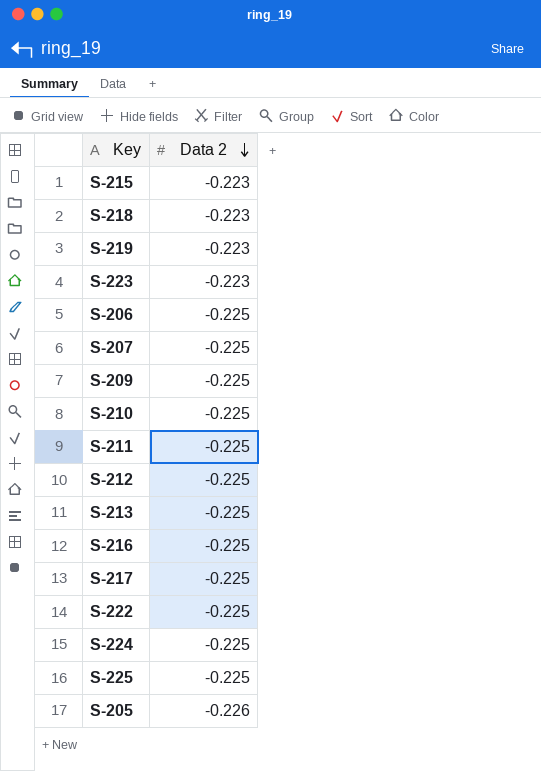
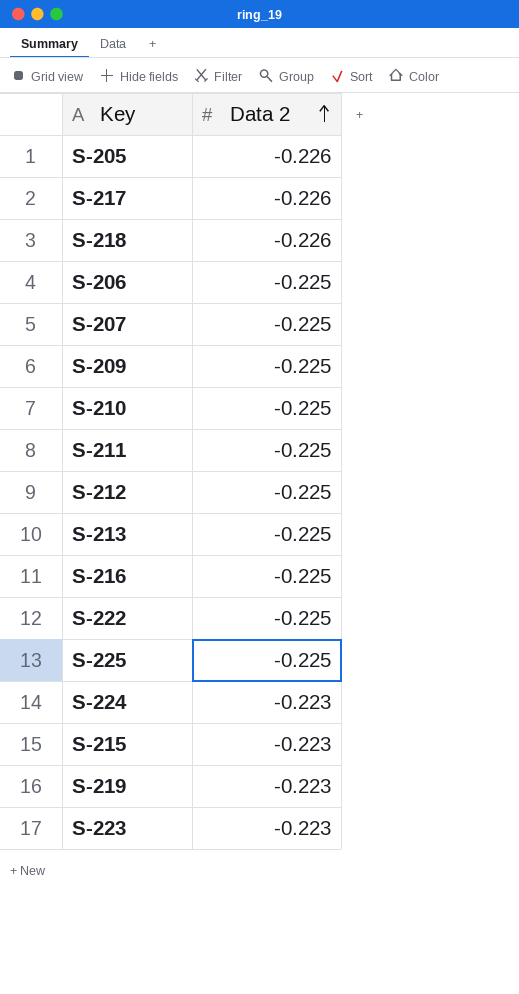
row order: Data 2 descending -> Data 2 ascending
S-217 | Data 2: -0.225 -> -0.226
S-218 | Data 2: -0.223 -> -0.226
S-224 | Data 2: -0.225 -> -0.223

